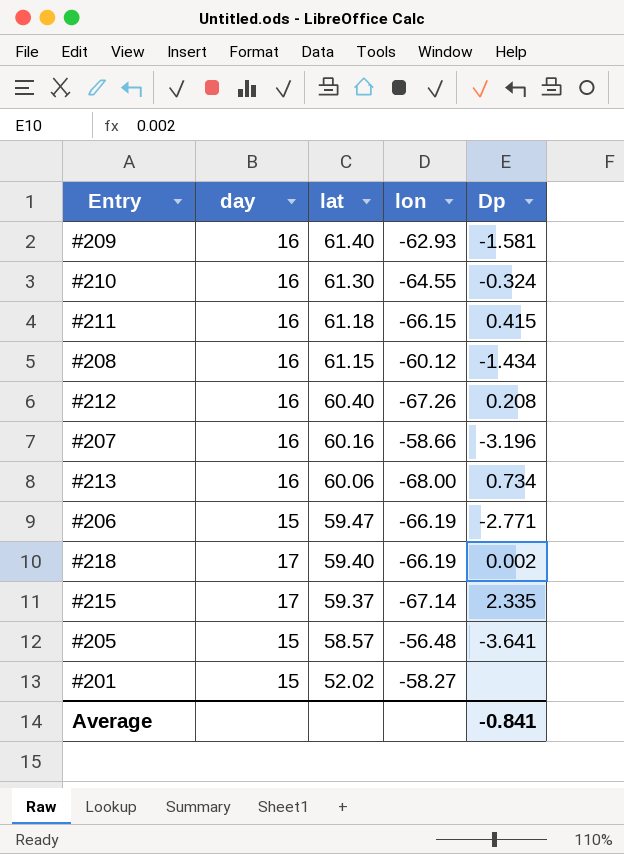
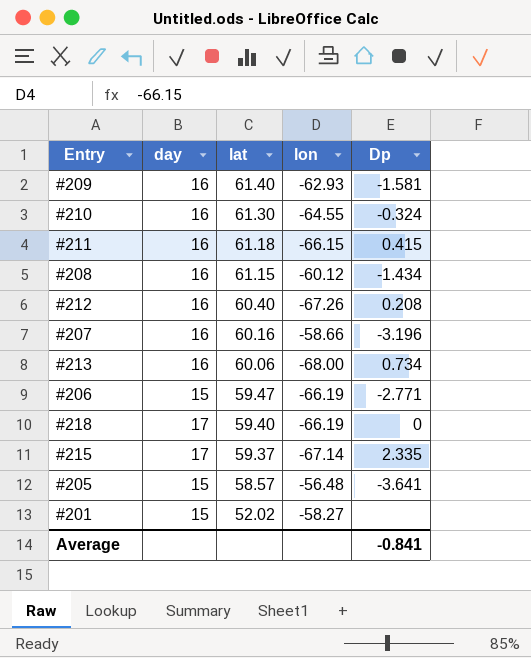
#218 | Dp: 0.002 -> 0

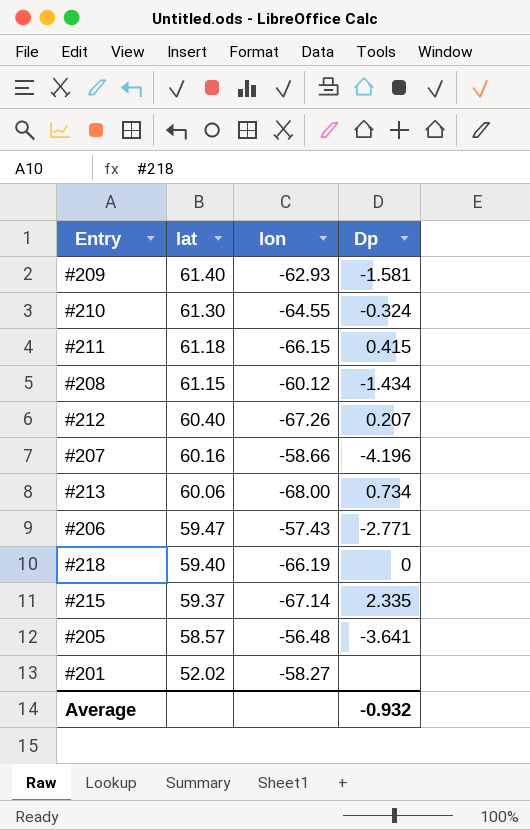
column day | position: 2 -> none
#212 | Dp: 0.208 -> 0.207
#207 | Dp: -3.196 -> -4.196
#206 | lon: -66.19 -> -57.43
Average | Dp: -0.841 -> -0.932

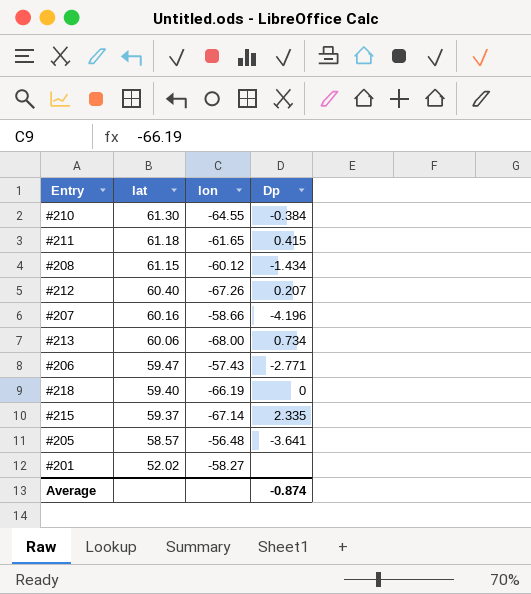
row #209: 61.40 | -62.93 | -1.581 -> none
#210 | Dp: -0.324 -> -0.384
#211 | lon: -66.15 -> -61.65
Average | Dp: -0.932 -> -0.874

